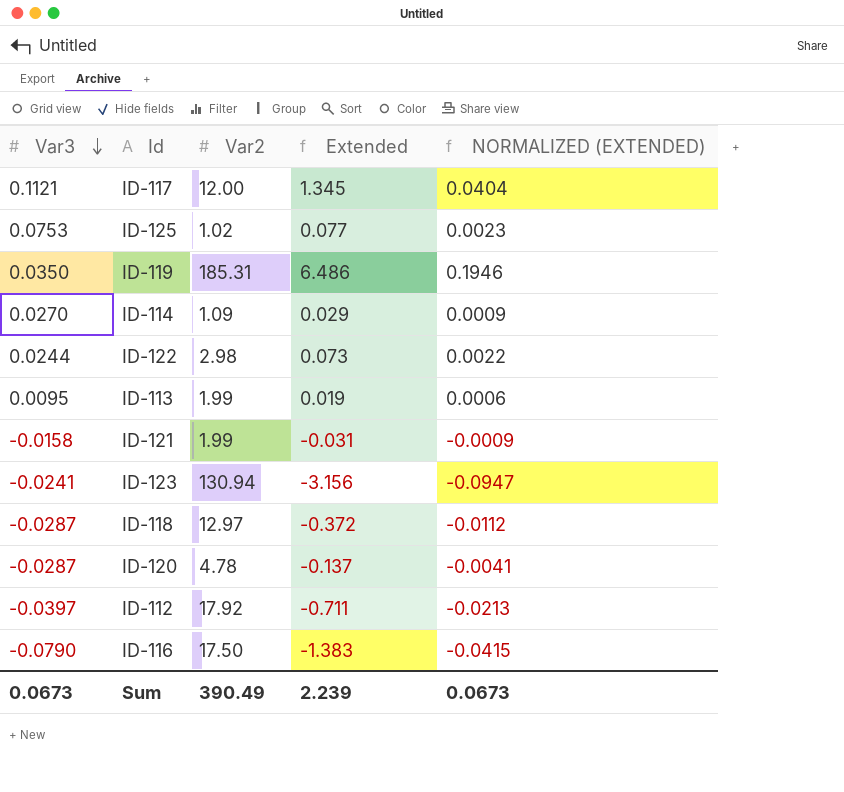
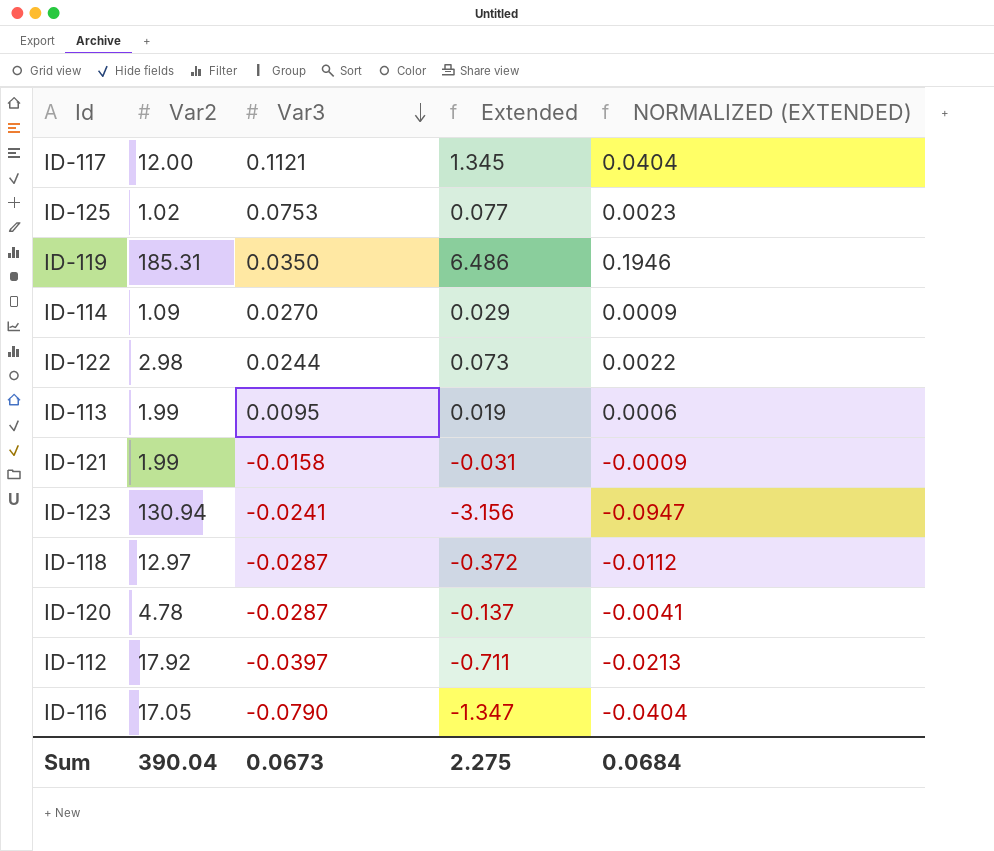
column Var3 | position: 1 -> 3
ID-116 | Var2: 17.50 -> 17.05
ID-116 | Extended: -1.383 -> -1.347
ID-116 | NORMALIZED (EXTENDED): -0.0415 -> -0.0404
Sum | Var2: 390.49 -> 390.04
Sum | Extended: 2.239 -> 2.275
Sum | NORMALIZED (EXTENDED): 0.0673 -> 0.0684

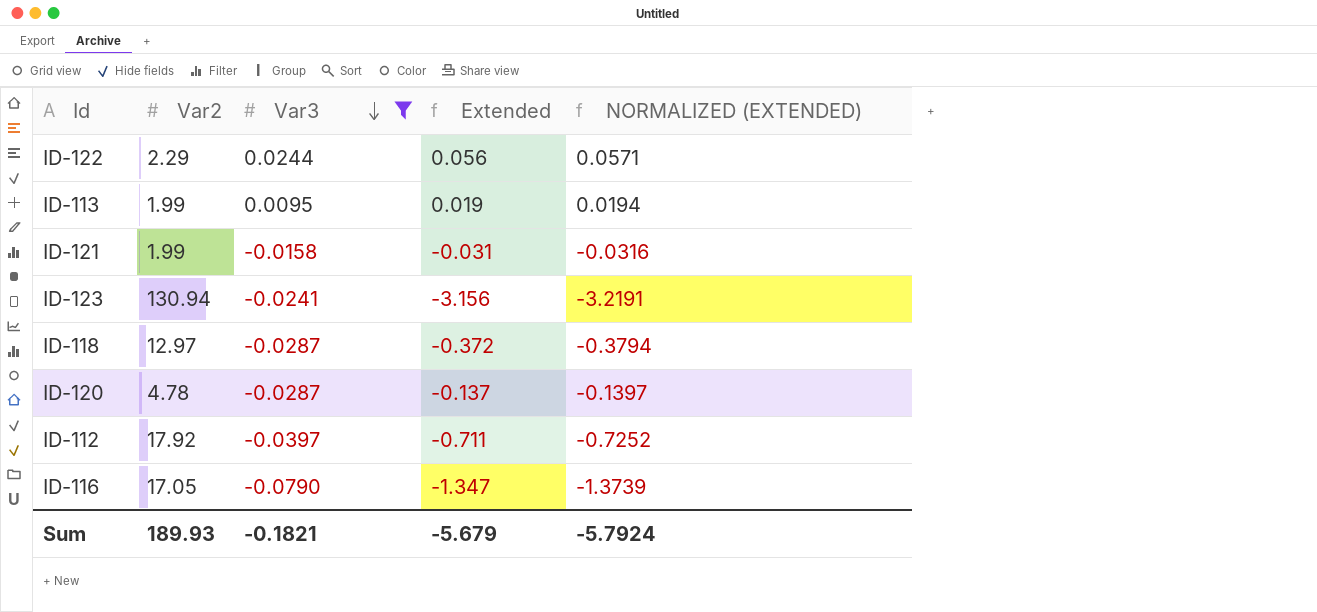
filter: none -> Var3 <= 0.0244
column NORMALIZED (EXTENDED) | formula: [Extended] * 0.03 -> [Extended] * 1.02
ID-122 | Var2: 2.98 -> 2.29
ID-122 | Extended: 0.073 -> 0.056
Sum | Var2: 390.04 -> 189.93
Sum | Var3: 0.0673 -> -0.1821
Sum | Extended: 2.275 -> -5.679
Sum | NORMALIZED (EXTENDED): 0.0684 -> -5.7924

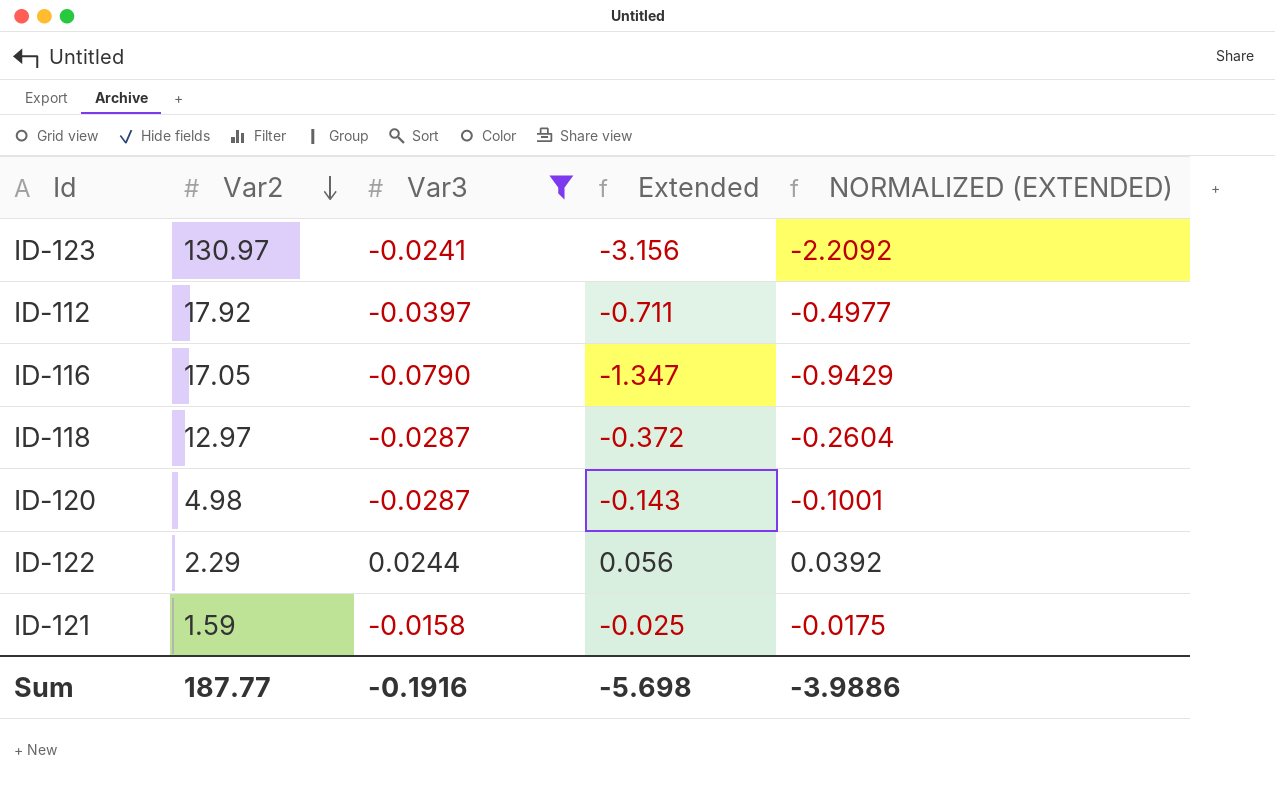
row order: Var3 descending -> Var2 descending
column NORMALIZED (EXTENDED) | formula: [Extended] * 1.02 -> [Extended] * 0.7
row ID-113: 1.99 | 0.0095 | 0.019 | 0.0194 -> none
ID-123 | Var2: 130.94 -> 130.97
ID-120 | Var2: 4.78 -> 4.98
ID-120 | Extended: -0.137 -> -0.143
ID-121 | Var2: 1.99 -> 1.59
ID-121 | Extended: -0.031 -> -0.025
Sum | Var2: 189.93 -> 187.77
Sum | Var3: -0.1821 -> -0.1916
Sum | Extended: -5.679 -> -5.698
Sum | NORMALIZED (EXTENDED): -5.7924 -> -3.9886

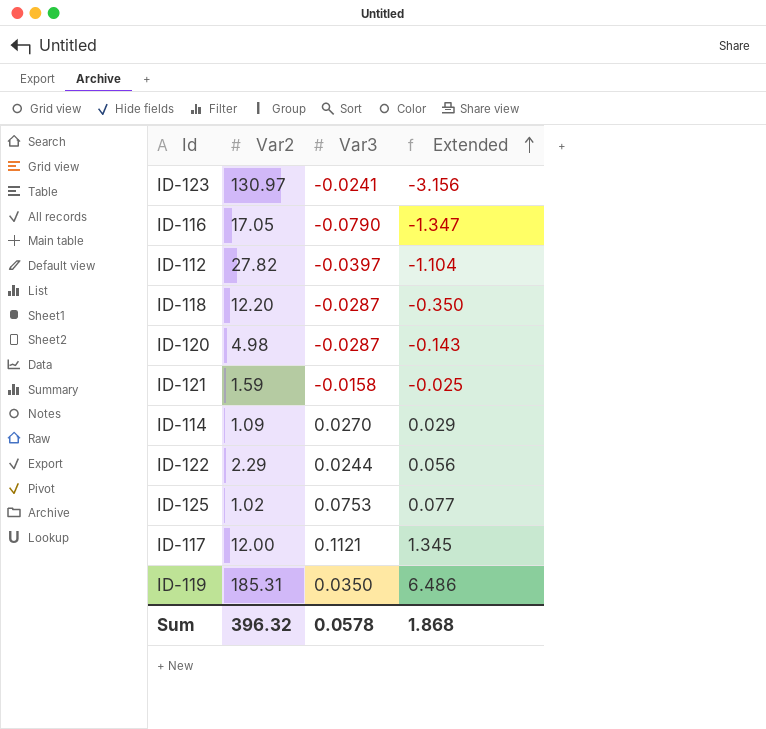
filter: Var3 <= 0.0244 -> none
row order: Var2 descending -> Extended ascending
column NORMALIZED (EXTENDED) | formula: [Extended] * 0.7 -> none
ID-112 | Var2: 17.92 -> 27.82
ID-112 | Extended: -0.711 -> -1.104
ID-118 | Var2: 12.97 -> 12.20
ID-118 | Extended: -0.372 -> -0.350
Sum | Var2: 187.77 -> 396.32
Sum | Var3: -0.1916 -> 0.0578
Sum | Extended: -5.698 -> 1.868

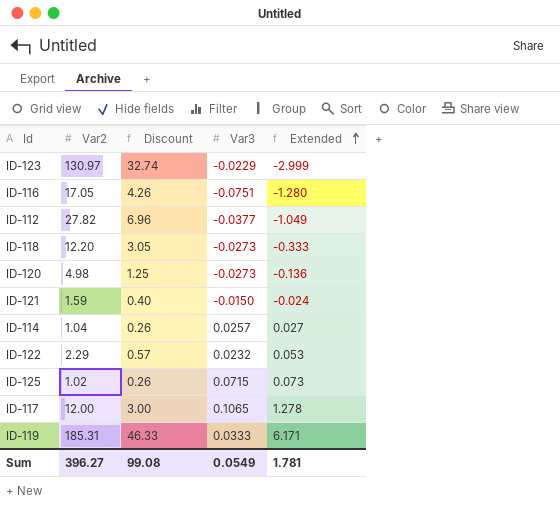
column Discount | formula: none -> [Var2] * 0.25
ID-123 | Var3: -0.0241 -> -0.0229
ID-123 | Extended: -3.156 -> -2.999
ID-116 | Var3: -0.0790 -> -0.0751
ID-116 | Extended: -1.347 -> -1.280
ID-112 | Var3: -0.0397 -> -0.0377
ID-112 | Extended: -1.104 -> -1.049
ID-118 | Var3: -0.0287 -> -0.0273
ID-118 | Extended: -0.350 -> -0.333
ID-120 | Var3: -0.0287 -> -0.0273
ID-120 | Extended: -0.143 -> -0.136
ID-121 | Var3: -0.0158 -> -0.0150
ID-121 | Extended: -0.025 -> -0.024
ID-114 | Var2: 1.09 -> 1.04
ID-114 | Var3: 0.0270 -> 0.0257
ID-114 | Extended: 0.029 -> 0.027
ID-122 | Var3: 0.0244 -> 0.0232
ID-122 | Extended: 0.056 -> 0.053
ID-125 | Var3: 0.0753 -> 0.0715
ID-125 | Extended: 0.077 -> 0.073
ID-117 | Var3: 0.1121 -> 0.1065
ID-117 | Extended: 1.345 -> 1.278
ID-119 | Var3: 0.0350 -> 0.0333
ID-119 | Extended: 6.486 -> 6.171
Sum | Var2: 396.32 -> 396.27
Sum | Var3: 0.0578 -> 0.0549
Sum | Extended: 1.868 -> 1.781

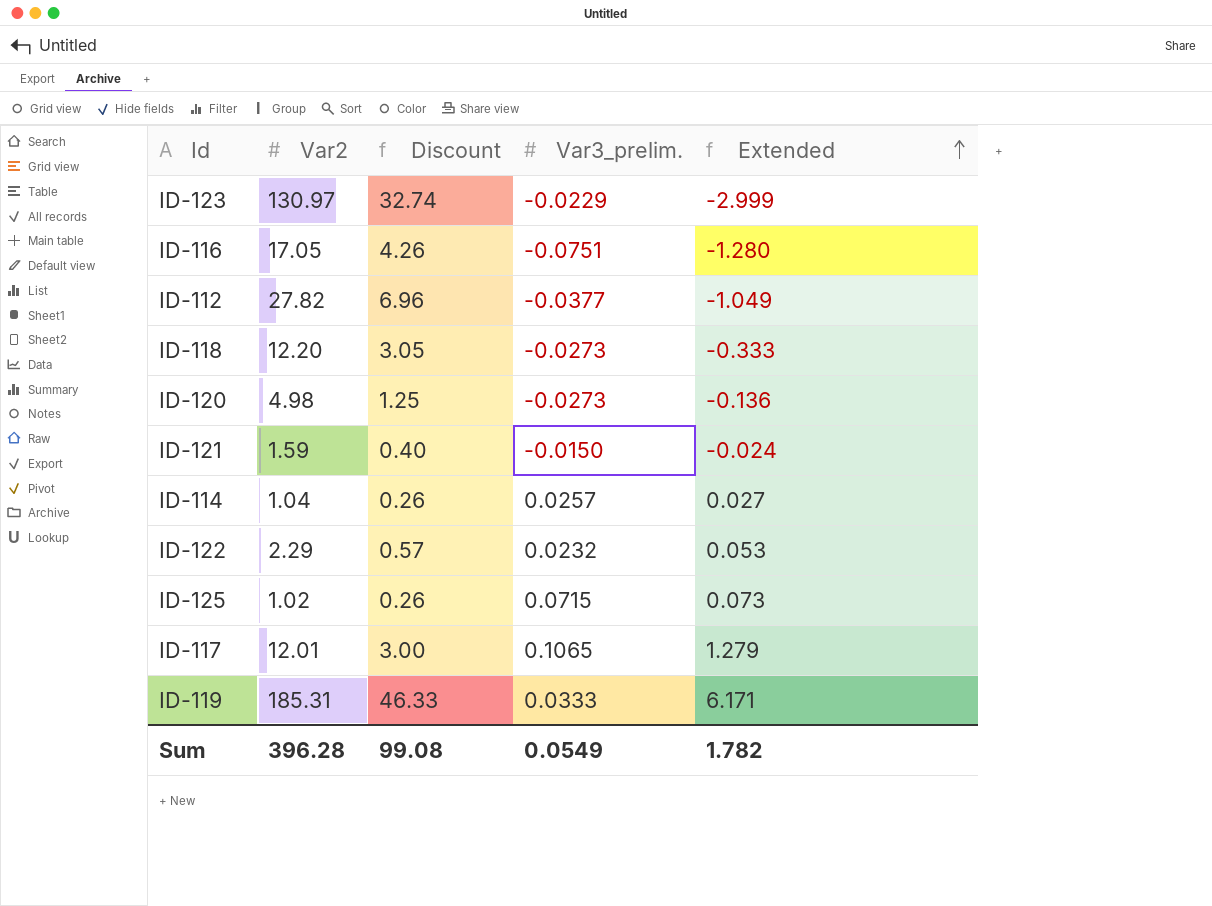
column name: Var3 -> Var3_prelim.
ID-117 | Var2: 12.00 -> 12.01
ID-117 | Extended: 1.278 -> 1.279
Sum | Var2: 396.27 -> 396.28
Sum | Extended: 1.781 -> 1.782

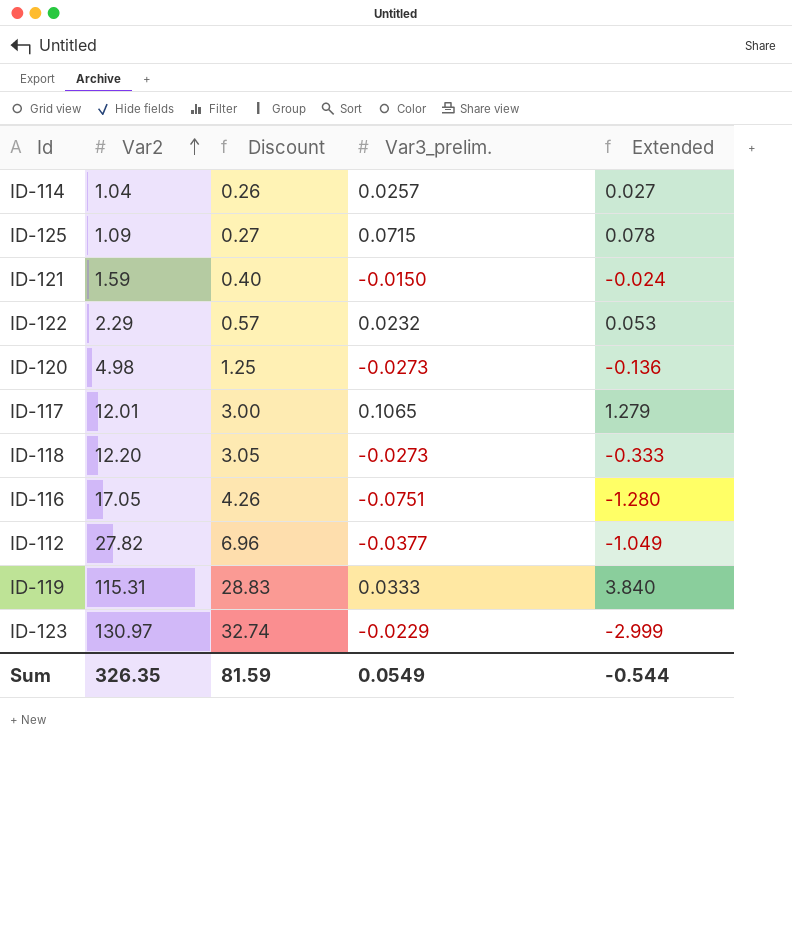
row order: Extended ascending -> Var2 ascending
ID-125 | Var2: 1.02 -> 1.09
ID-125 | Discount: 0.26 -> 0.27
ID-125 | Extended: 0.073 -> 0.078
ID-119 | Var2: 185.31 -> 115.31
ID-119 | Discount: 46.33 -> 28.83
ID-119 | Extended: 6.171 -> 3.840
Sum | Var2: 396.28 -> 326.35
Sum | Discount: 99.08 -> 81.59
Sum | Extended: 1.782 -> -0.544

